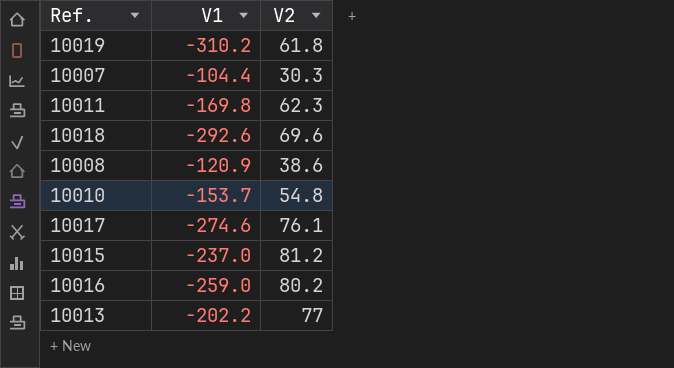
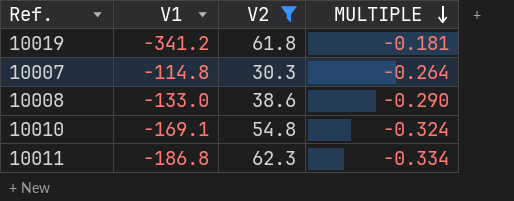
filter: none -> V2 <= 62.3
row order: none -> MULTIPLE descending
column MULTIPLE | formula: none -> [V2] / [V1]
10019 | V1: -310.2 -> -341.2
10007 | V1: -104.4 -> -114.8
10008 | V1: -120.9 -> -133.0
10010 | V1: -153.7 -> -169.1
10011 | V1: -169.8 -> -186.8

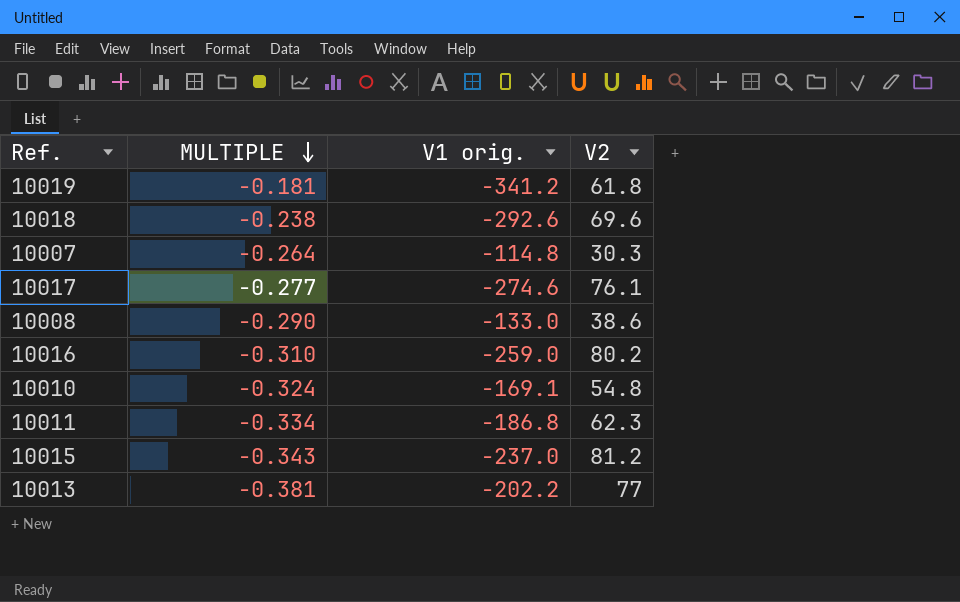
filter: V2 <= 62.3 -> none
column MULTIPLE | position: 4 -> 2
column name: V1 -> V1 orig.

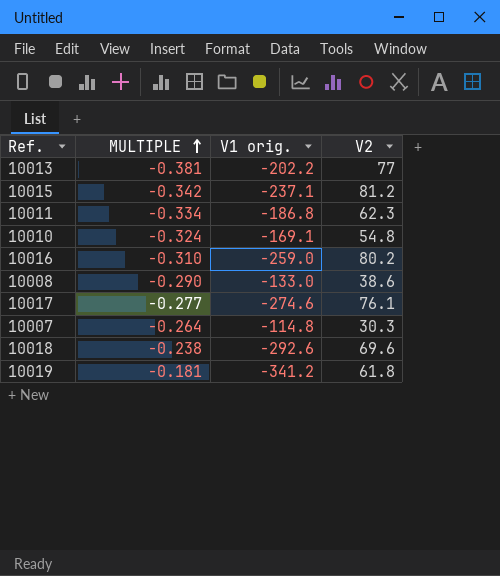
row order: MULTIPLE descending -> MULTIPLE ascending
10015 | MULTIPLE: -0.343 -> -0.342
10015 | V1 orig.: -237.0 -> -237.1

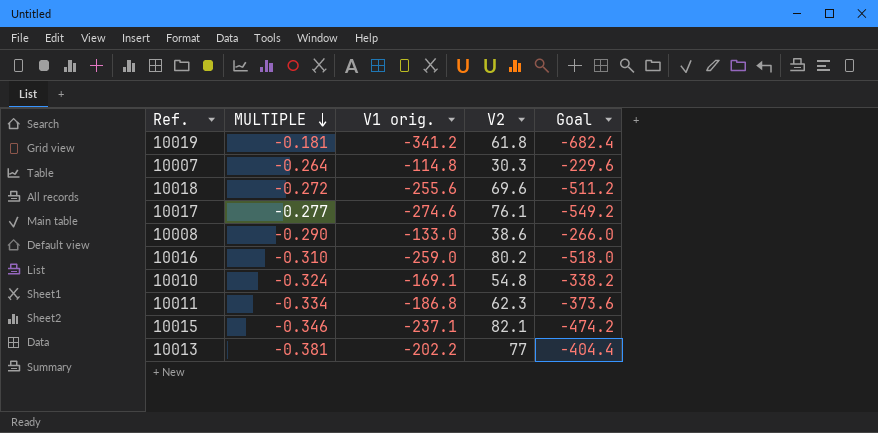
row order: MULTIPLE ascending -> MULTIPLE descending
column Goal | formula: none -> [V1 orig.] * 2
10018 | MULTIPLE: -0.238 -> -0.272
10018 | V1 orig.: -292.6 -> -255.6
10015 | MULTIPLE: -0.342 -> -0.346
10015 | V2: 81.2 -> 82.1

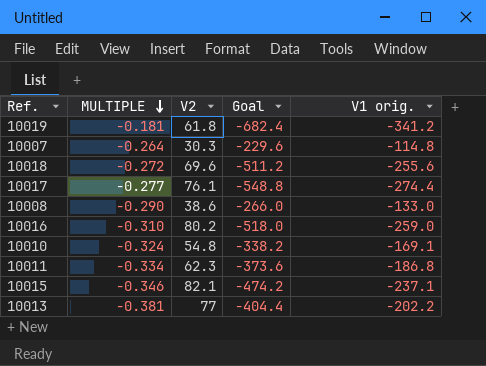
column V1 orig. | position: 3 -> 5
10017 | Goal: -549.2 -> -548.8
10017 | V1 orig.: -274.6 -> -274.4

